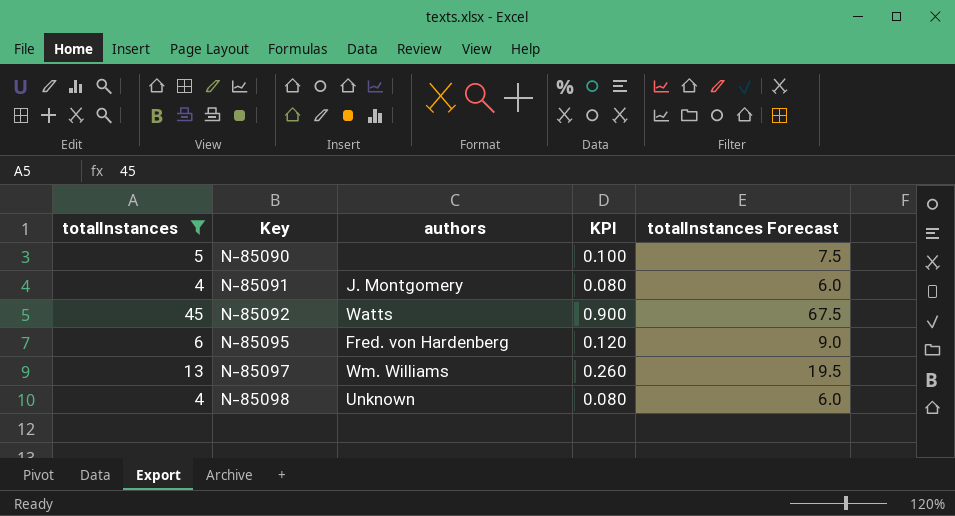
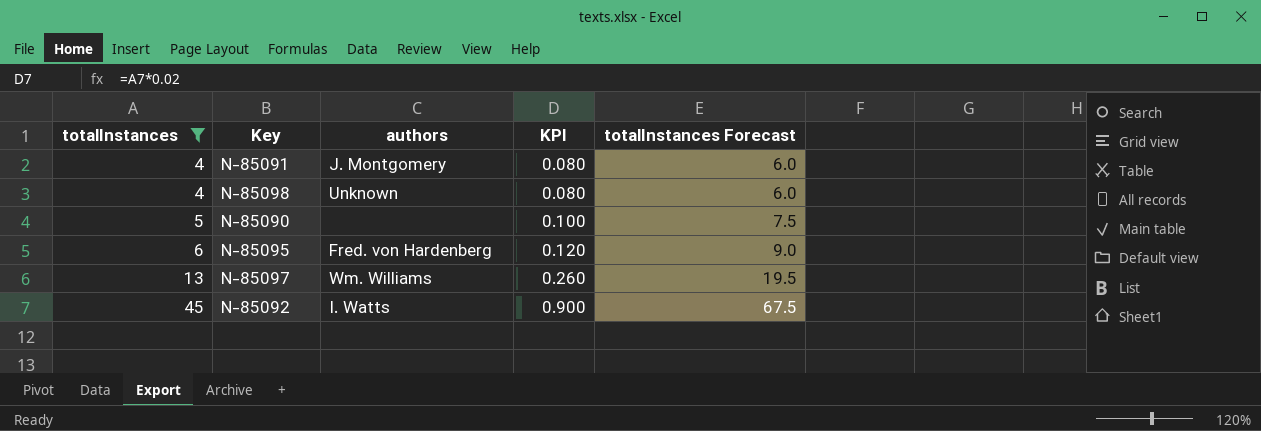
row order: Key ascending -> totalInstances ascending
N-85092 | authors: Watts -> I. Watts

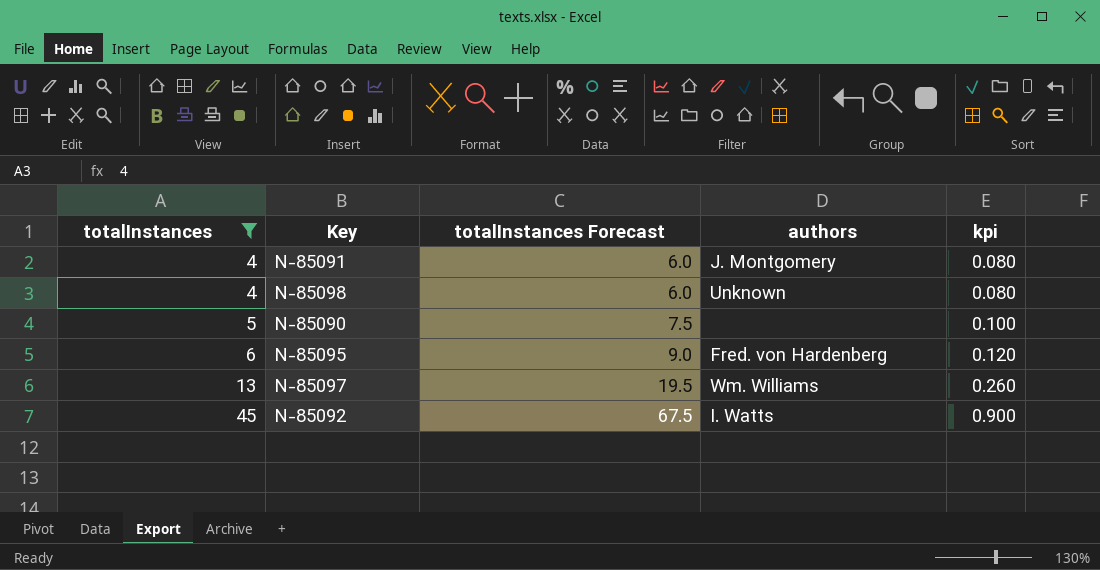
column totalInstances Forecast | position: 5 -> 3
column name: KPI -> kpi

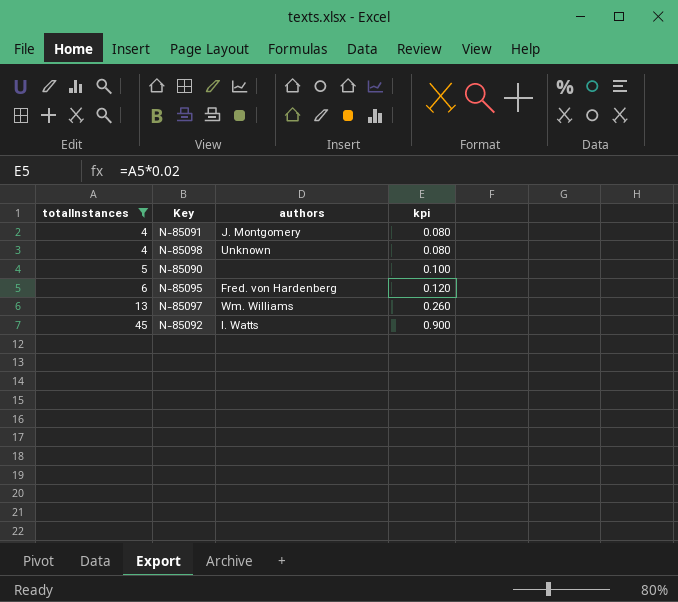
column totalInstances Forecast | formula: [totalInstances] * 1.5 -> none

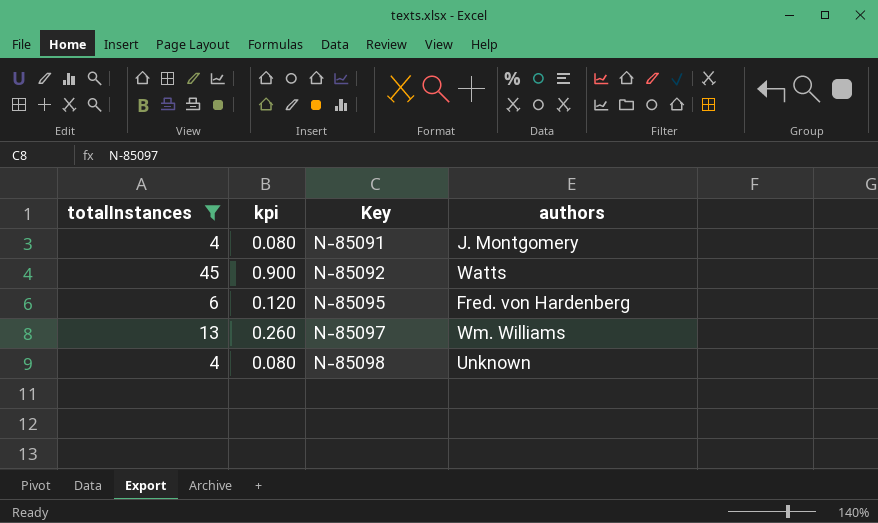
row order: totalInstances ascending -> Key ascending
column kpi | position: 4 -> 2
row N-85090: 5 | none | 0.100 -> none
N-85092 | authors: I. Watts -> Watts

